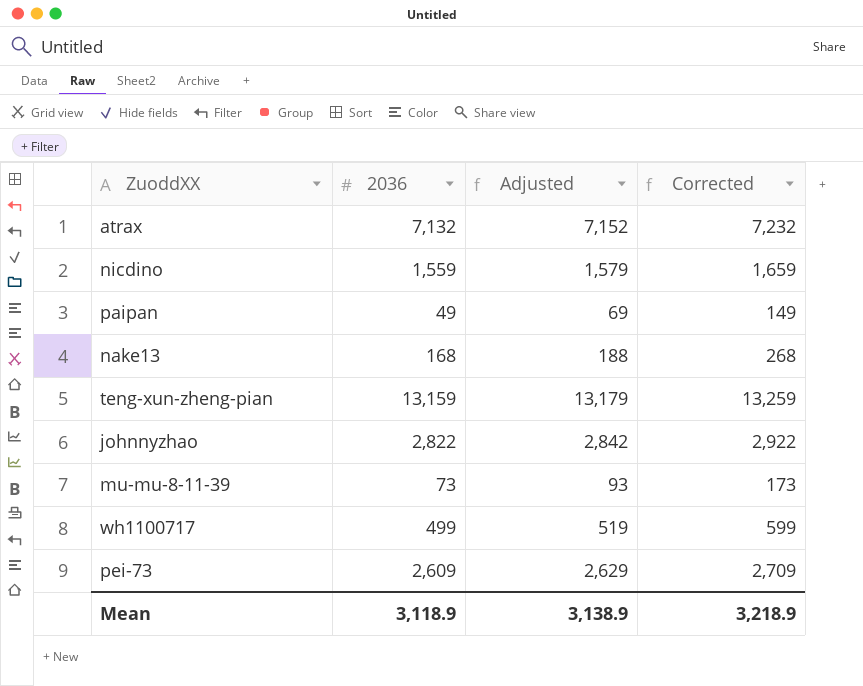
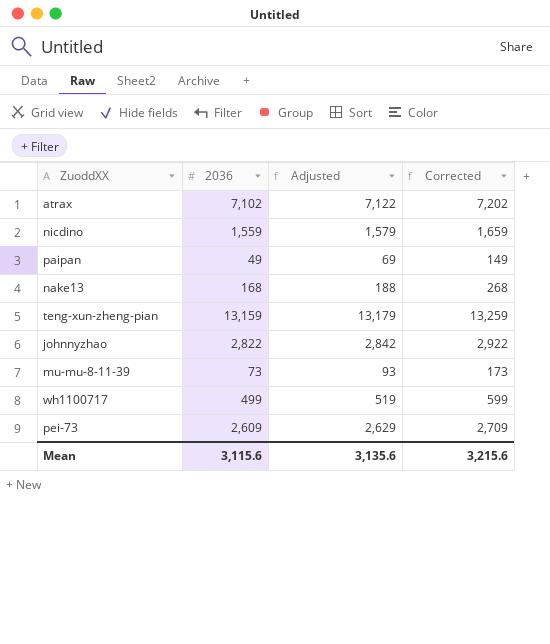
atrax | 2036: 7,132 -> 7,102
atrax | Adjusted: 7,152 -> 7,122
atrax | Corrected: 7,232 -> 7,202
Mean | 2036: 3,118.9 -> 3,115.6
Mean | Adjusted: 3,138.9 -> 3,135.6
Mean | Corrected: 3,218.9 -> 3,215.6

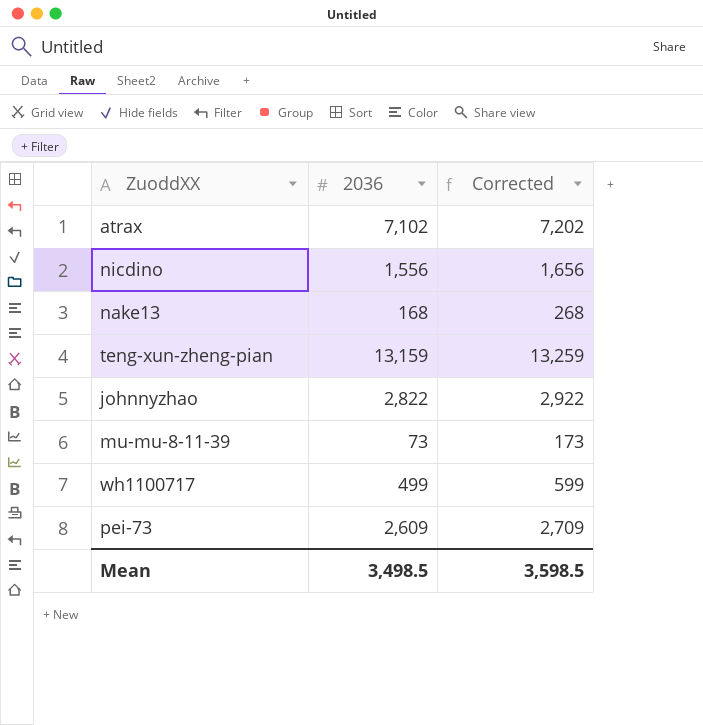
column Adjusted | formula: [2036] + 20 -> none
row paipan: 49 | 69 | 149 -> none
nicdino | 2036: 1,559 -> 1,556
nicdino | Corrected: 1,659 -> 1,656
Mean | 2036: 3,115.6 -> 3,498.5
Mean | Corrected: 3,215.6 -> 3,598.5

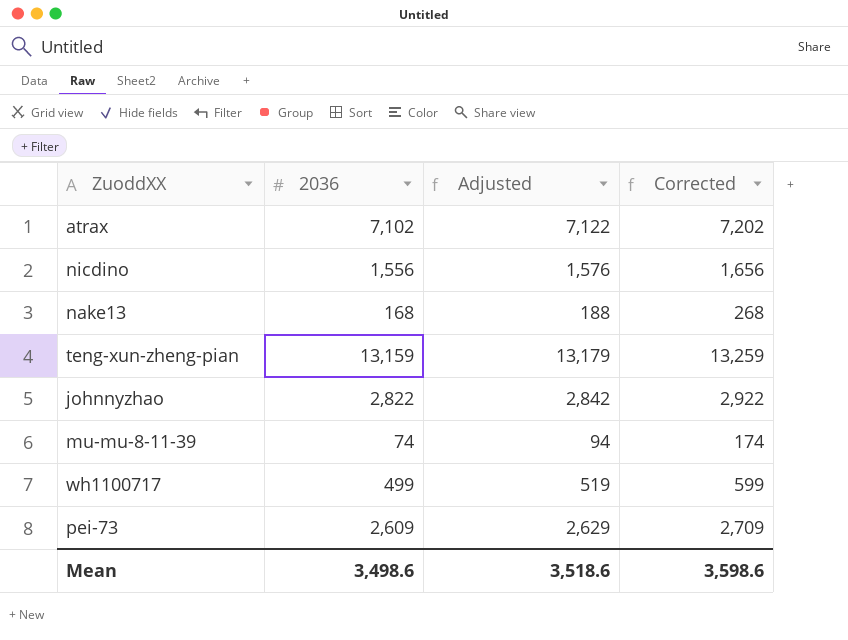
column Adjusted | formula: none -> [2036] + 20
mu-mu-8-11-39 | 2036: 73 -> 74
mu-mu-8-11-39 | Corrected: 173 -> 174
Mean | 2036: 3,498.5 -> 3,498.6
Mean | Corrected: 3,598.5 -> 3,598.6

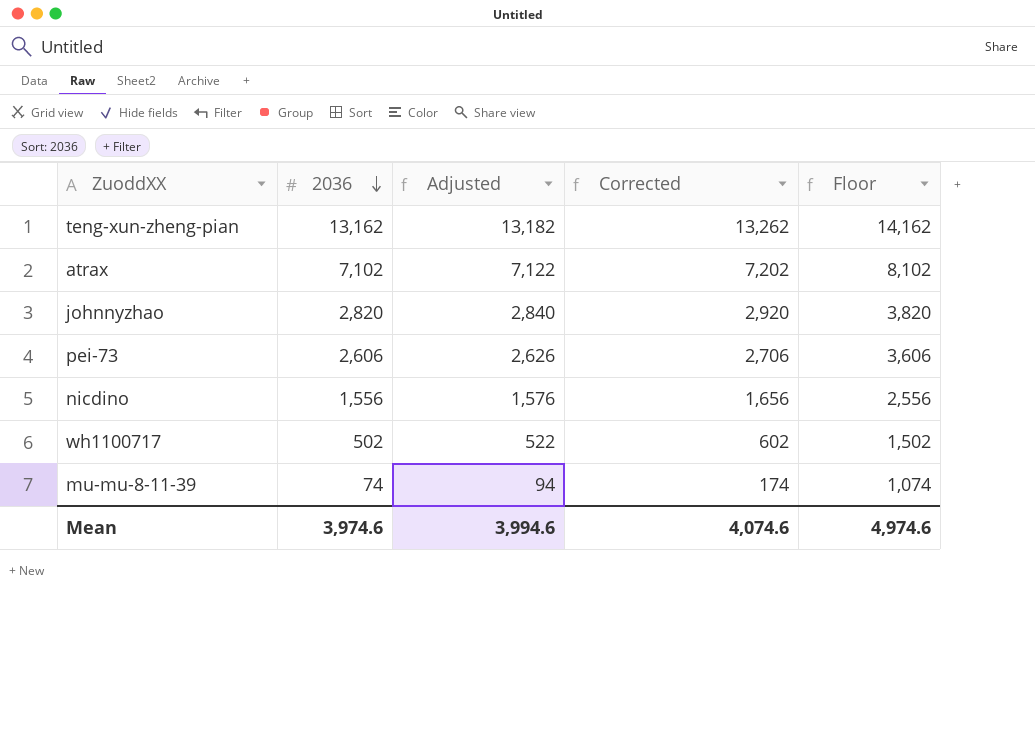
row order: none -> 2036 descending
column Floor | formula: none -> [2036] + 1000
row nake13: 168 | 188 | 268 -> none
teng-xun-zheng-pian | 2036: 13,159 -> 13,162
teng-xun-zheng-pian | Adjusted: 13,179 -> 13,182
teng-xun-zheng-pian | Corrected: 13,259 -> 13,262
johnnyzhao | 2036: 2,822 -> 2,820
johnnyzhao | Adjusted: 2,842 -> 2,840
johnnyzhao | Corrected: 2,922 -> 2,920
pei-73 | 2036: 2,609 -> 2,606
pei-73 | Adjusted: 2,629 -> 2,626
pei-73 | Corrected: 2,709 -> 2,706
wh1100717 | 2036: 499 -> 502
wh1100717 | Adjusted: 519 -> 522
wh1100717 | Corrected: 599 -> 602
Mean | 2036: 3,498.6 -> 3,974.6
Mean | Adjusted: 3,518.6 -> 3,994.6
Mean | Corrected: 3,598.6 -> 4,074.6

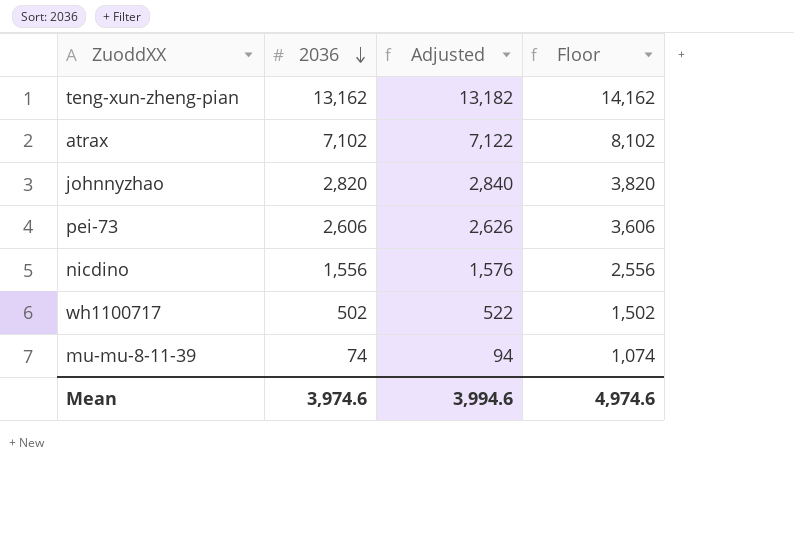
column Corrected | formula: [2036] + 100 -> none

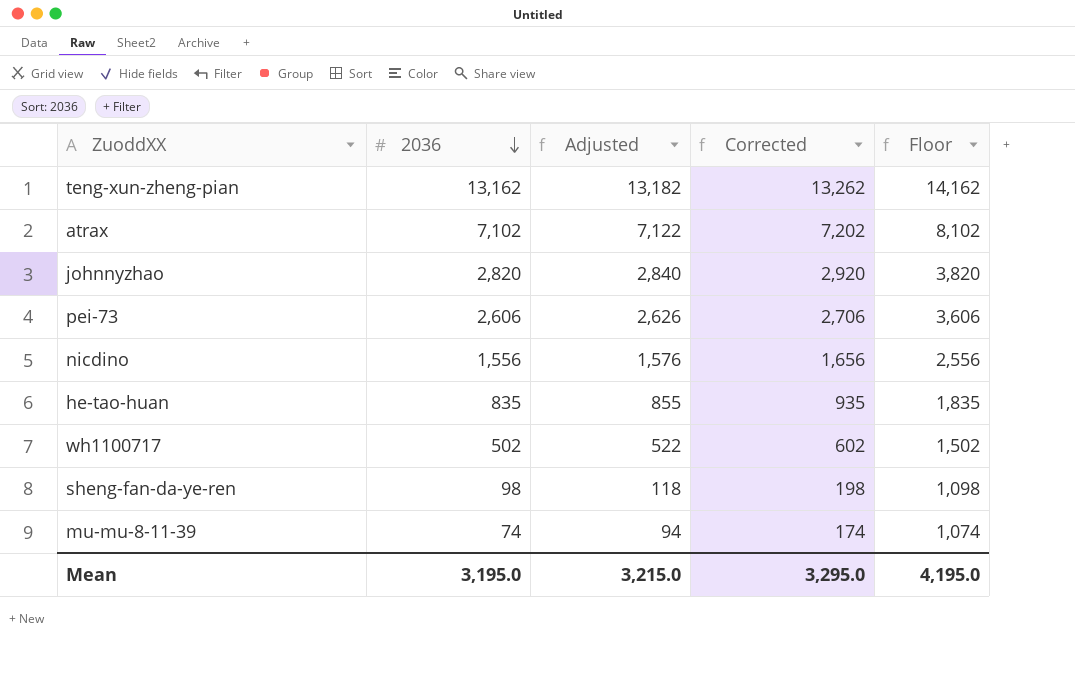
column Corrected | formula: none -> [2036] + 100
row he-tao-huan: none -> 835 | 855 | 935 | 1,835
row sheng-fan-da-ye-ren: none -> 98 | 118 | 198 | 1,098
Mean | 2036: 3,974.6 -> 3,195.0
Mean | Adjusted: 3,994.6 -> 3,215.0
Mean | Floor: 4,974.6 -> 4,195.0

